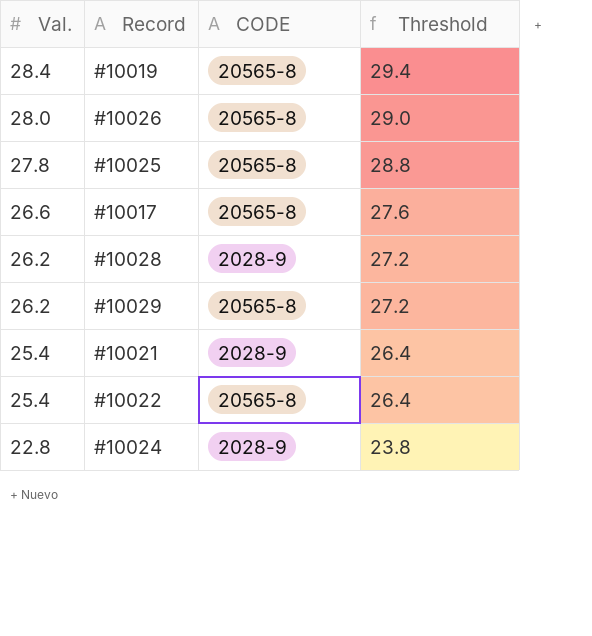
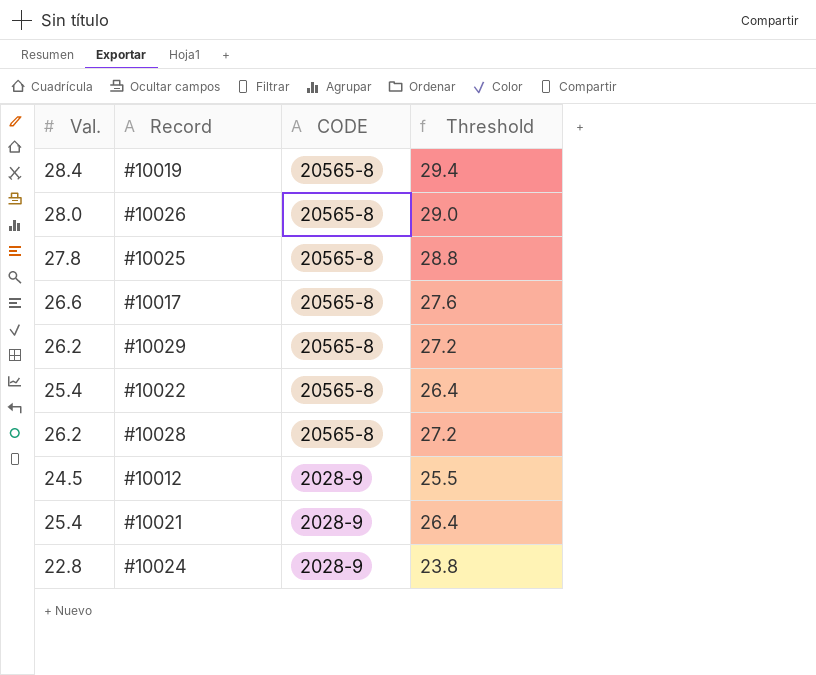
row order: Val. descending -> CODE descending
#10028 | CODE: 2028-9 -> 20565-8
row #10012: none -> 24.5 | 2028-9 | 25.5

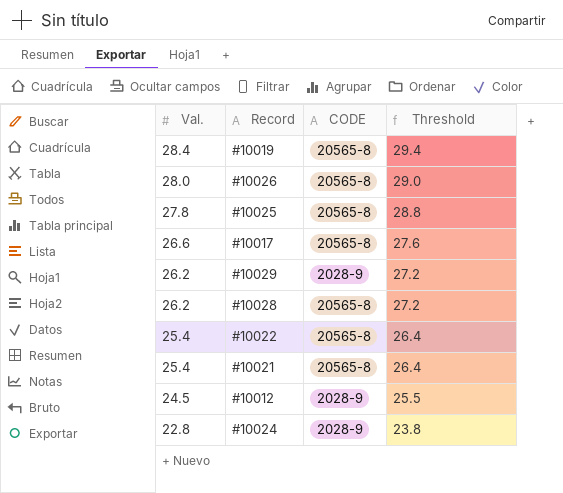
row order: CODE descending -> Val. descending
#10029 | CODE: 20565-8 -> 2028-9
#10021 | CODE: 2028-9 -> 20565-8

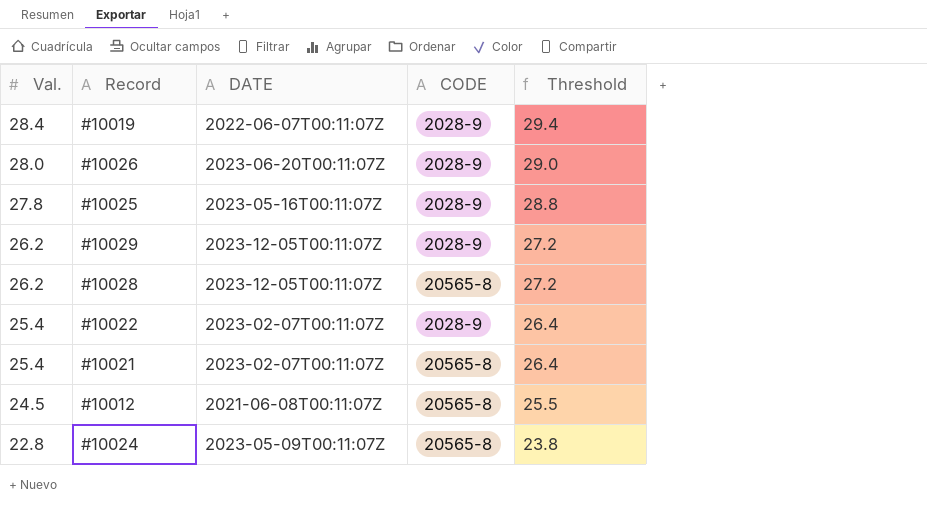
column DATE | position: none -> 3
row #10017: 26.6 | 20565-8 | 27.6 -> none
#10019 | CODE: 20565-8 -> 2028-9
#10026 | CODE: 20565-8 -> 2028-9
#10025 | CODE: 20565-8 -> 2028-9
#10022 | CODE: 20565-8 -> 2028-9
#10012 | CODE: 2028-9 -> 20565-8
#10024 | CODE: 2028-9 -> 20565-8

